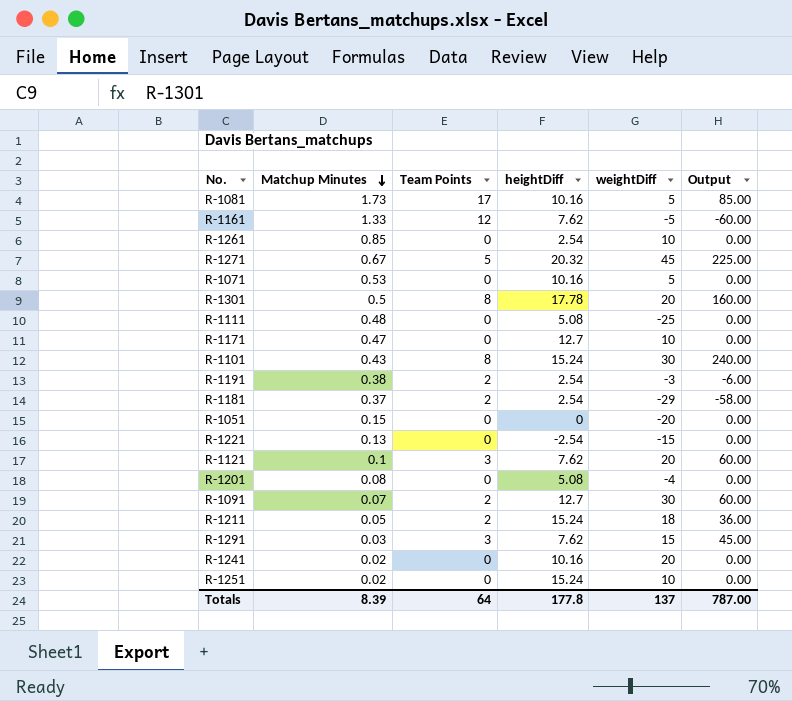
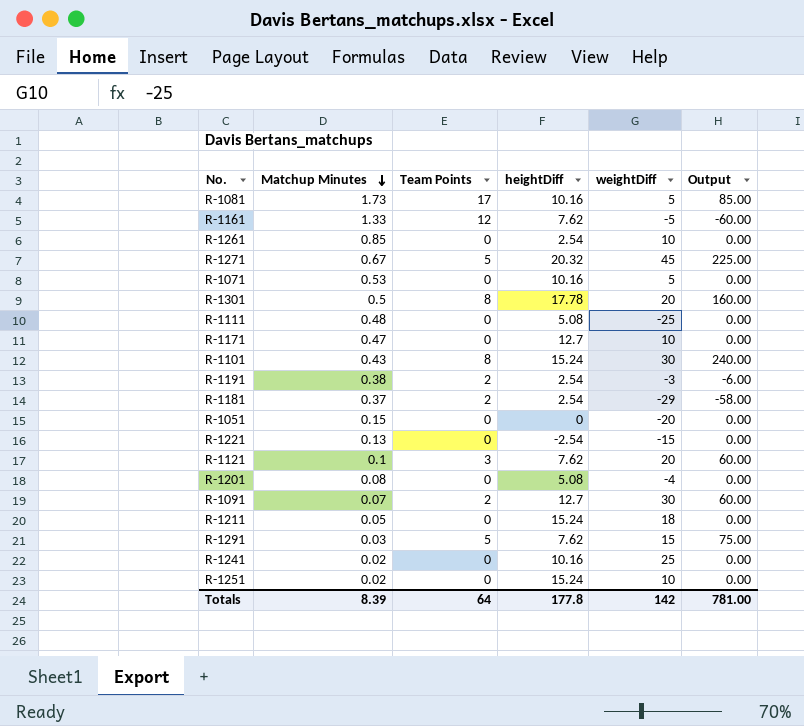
R-1211 | Team Points: 2 -> 0
R-1211 | Output: 36.00 -> 0.00
R-1291 | Team Points: 3 -> 5
R-1291 | Output: 45.00 -> 75.00
R-1241 | weightDiff: 20 -> 25
Totals | weightDiff: 137 -> 142
Totals | Output: 787.00 -> 781.00

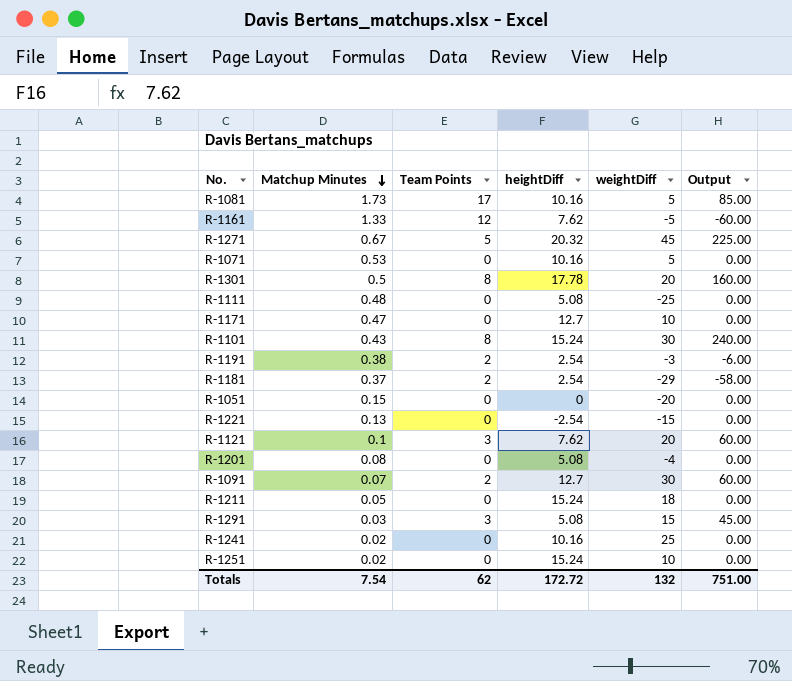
row R-1261: 0.85 | 0 | 2.54 | 10 | 0.00 -> none
R-1291 | Team Points: 5 -> 3
R-1291 | heightDiff: 7.62 -> 5.08
R-1291 | Output: 75.00 -> 45.00
Totals | Matchup Minutes: 8.39 -> 7.54
Totals | Team Points: 64 -> 62
Totals | heightDiff: 177.8 -> 172.72
Totals | weightDiff: 142 -> 132
Totals | Output: 781.00 -> 751.00

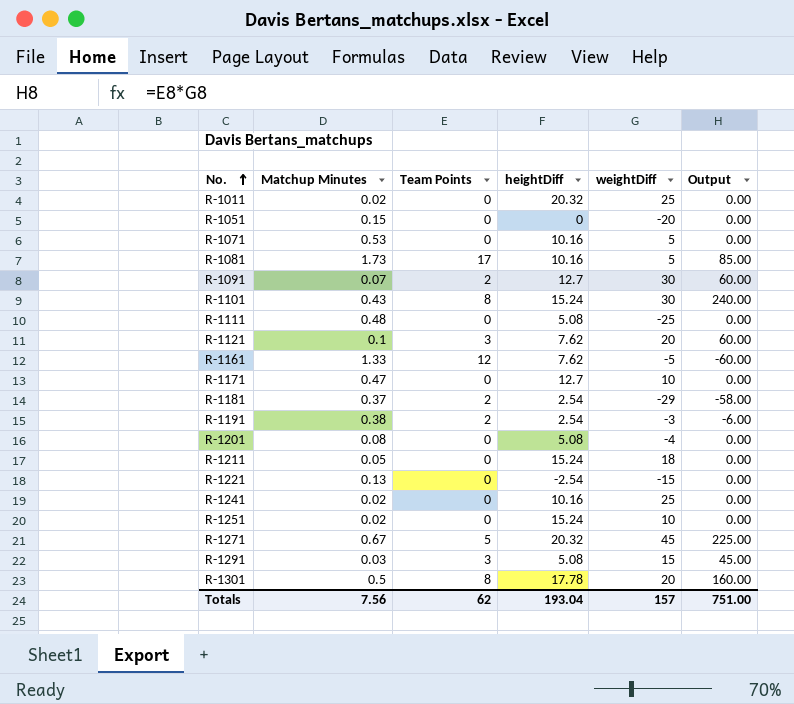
row order: Matchup Minutes descending -> No. ascending
row R-1011: none -> 0.02 | 0 | 20.32 | 25 | 0.00
Totals | Matchup Minutes: 7.54 -> 7.56
Totals | heightDiff: 172.72 -> 193.04
Totals | weightDiff: 132 -> 157

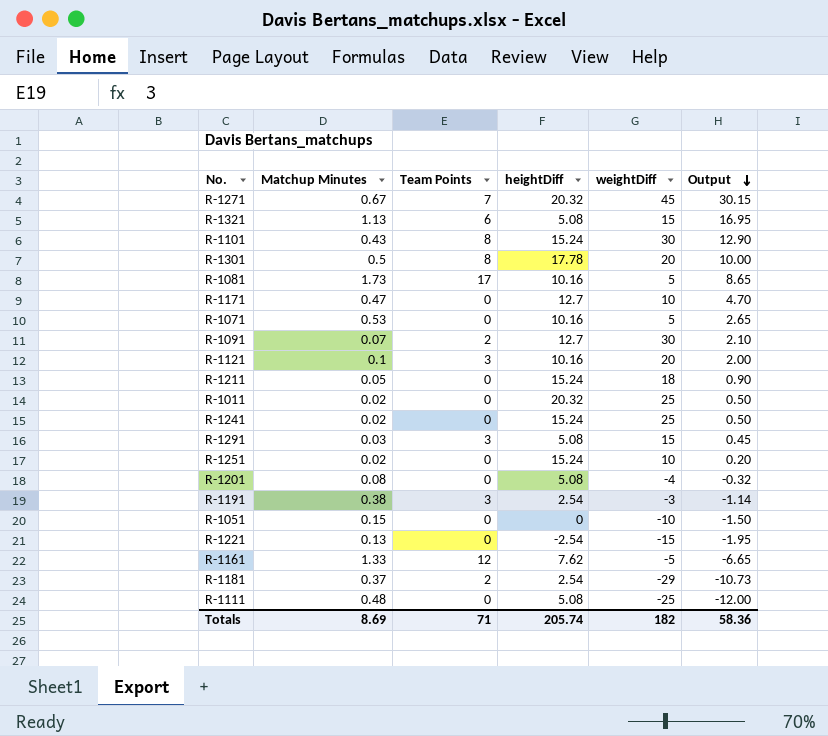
row order: No. ascending -> Output descending
column Output | formula: [Team Points] * [weightDiff] -> [Matchup Minutes] * [weightDiff]
R-1271 | Team Points: 5 -> 7
row R-1321: none -> 1.13 | 6 | 5.08 | 15 | 16.95
R-1121 | heightDiff: 7.62 -> 10.16
R-1241 | heightDiff: 10.16 -> 15.24
R-1191 | Team Points: 2 -> 3
R-1051 | weightDiff: -20 -> -10
Totals | Matchup Minutes: 7.56 -> 8.69
Totals | Team Points: 62 -> 71
Totals | heightDiff: 193.04 -> 205.74
Totals | weightDiff: 157 -> 182
Totals | Output: 751.00 -> 58.36

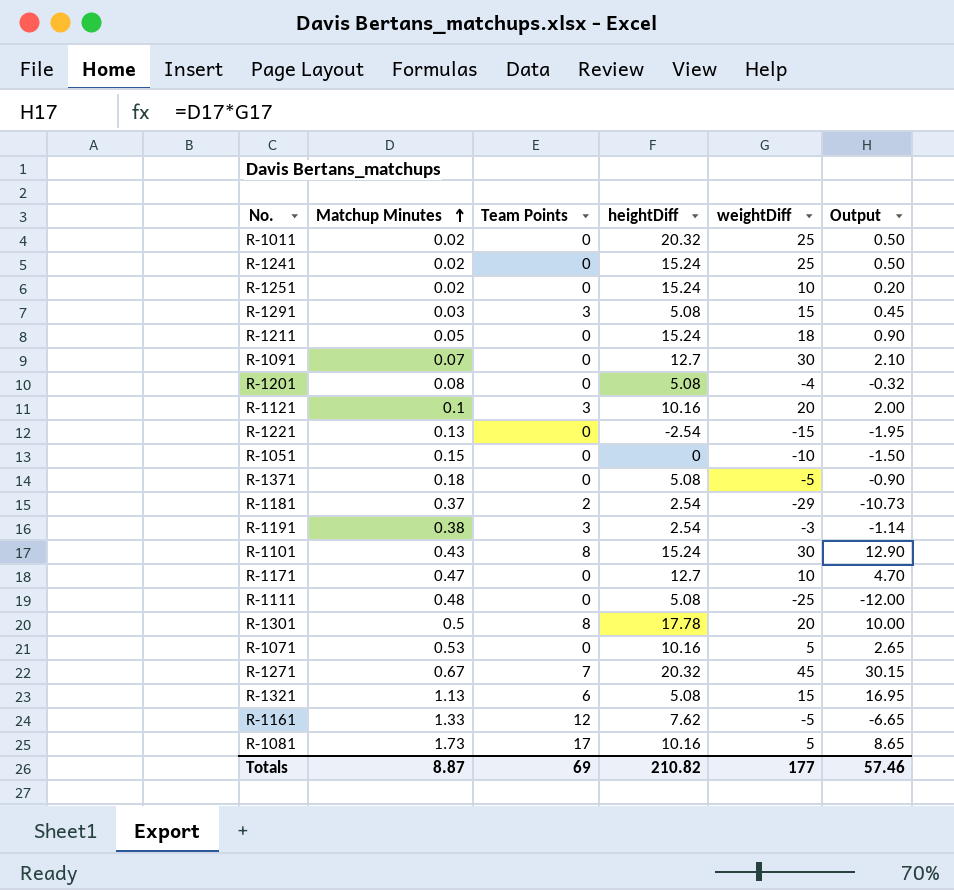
row order: Output descending -> Matchup Minutes ascending
R-1091 | Team Points: 2 -> 0
row R-1371: none -> 0.18 | 0 | 5.08 | -5 | -0.90
Totals | Matchup Minutes: 8.69 -> 8.87
Totals | Team Points: 71 -> 69
Totals | heightDiff: 205.74 -> 210.82
Totals | weightDiff: 182 -> 177
Totals | Output: 58.36 -> 57.46

